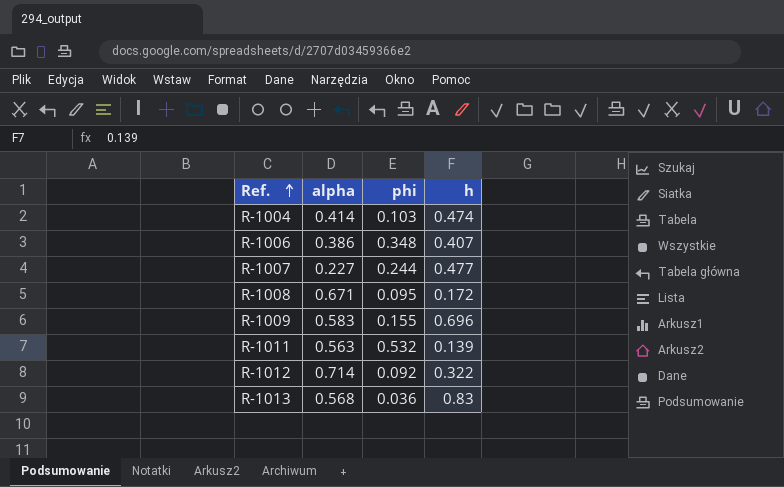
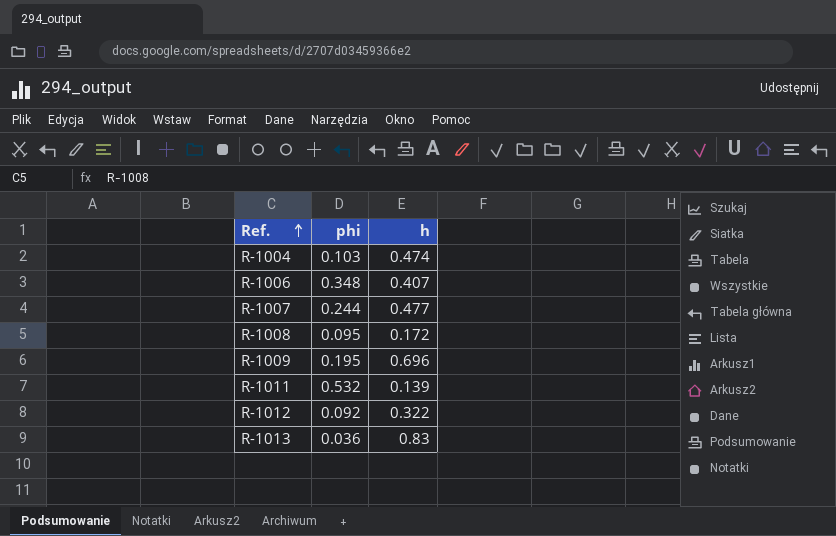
column alpha | position: 2 -> none
R-1009 | phi: 0.155 -> 0.195

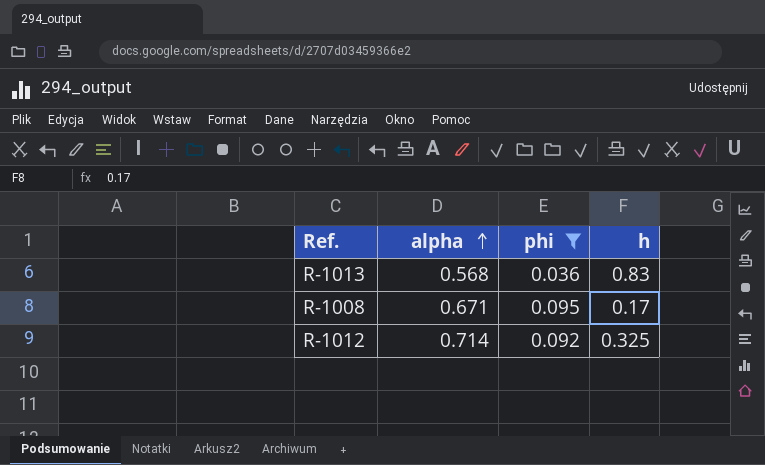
filter: none -> phi <= 0.095
row order: Ref. ascending -> alpha ascending
column alpha | position: none -> 2
R-1008 | h: 0.172 -> 0.17
R-1012 | h: 0.322 -> 0.325

